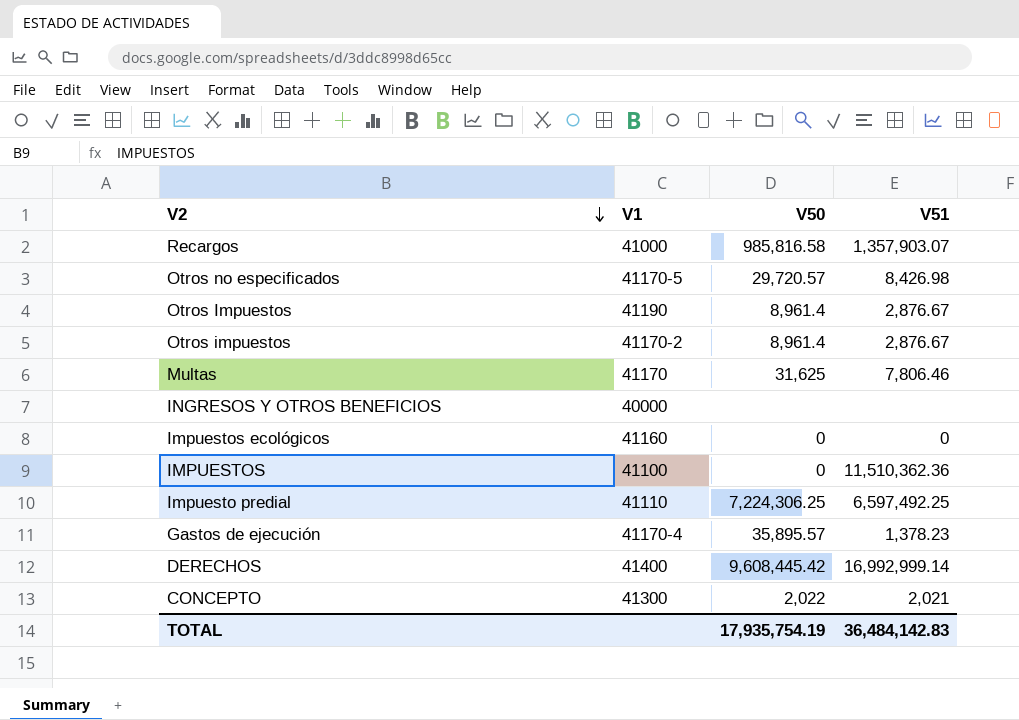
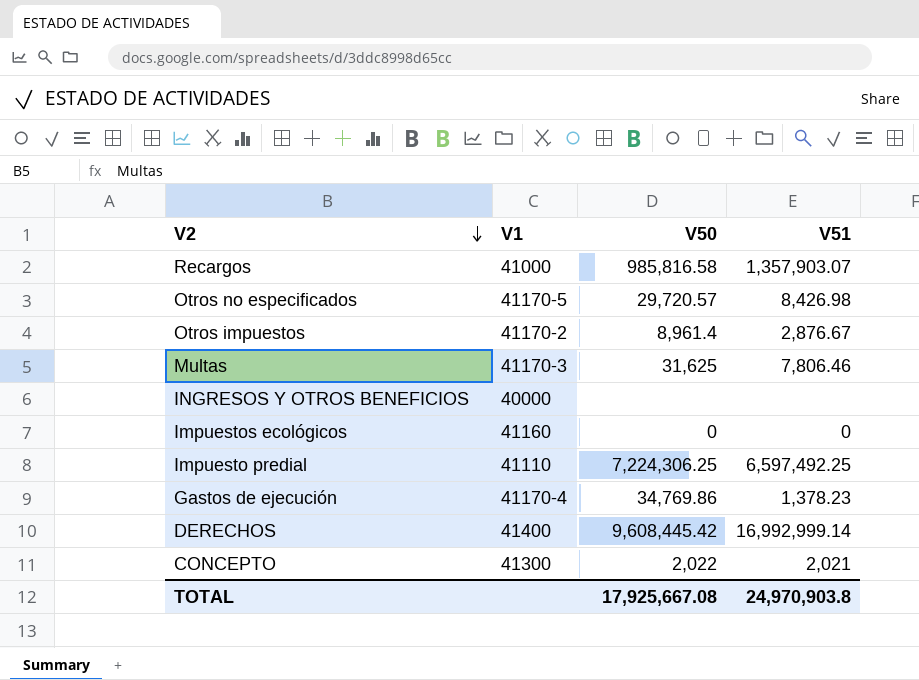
row Otros Impuestos: 41190 | 8,961.4 | 2,876.67 -> none
row IMPUESTOS: 41100 | 0 | 11,510,362.36 -> none
Multas | V1: 41170 -> 41170-3
Gastos de ejecución | V50: 35,895.57 -> 34,769.86
TOTAL | V50: 17,935,754.19 -> 17,925,667.08
TOTAL | V51: 36,484,142.83 -> 24,970,903.8

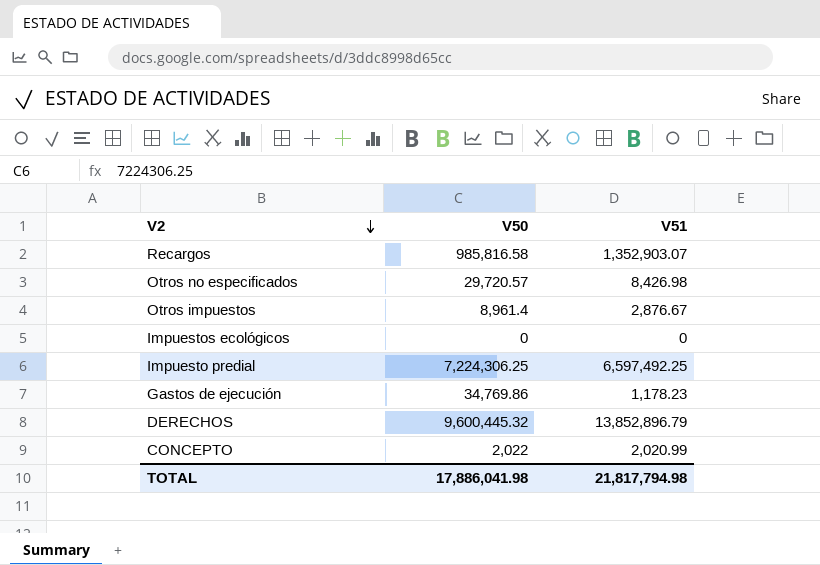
column V1 | position: 2 -> none
row Multas: 41170-3 | 31,625 | 7,806.46 -> none
row INGRESOS Y OTROS BENEFICIOS: 40000 | none | none -> none
Recargos | V51: 1,357,903.07 -> 1,352,903.07
Gastos de ejecución | V51: 1,378.23 -> 1,178.23
DERECHOS | V50: 9,608,445.42 -> 9,600,445.32
DERECHOS | V51: 16,992,999.14 -> 13,852,896.79
CONCEPTO | V51: 2,021 -> 2,020.99
TOTAL | V50: 17,925,667.08 -> 17,886,041.98
TOTAL | V51: 24,970,903.8 -> 21,817,794.98

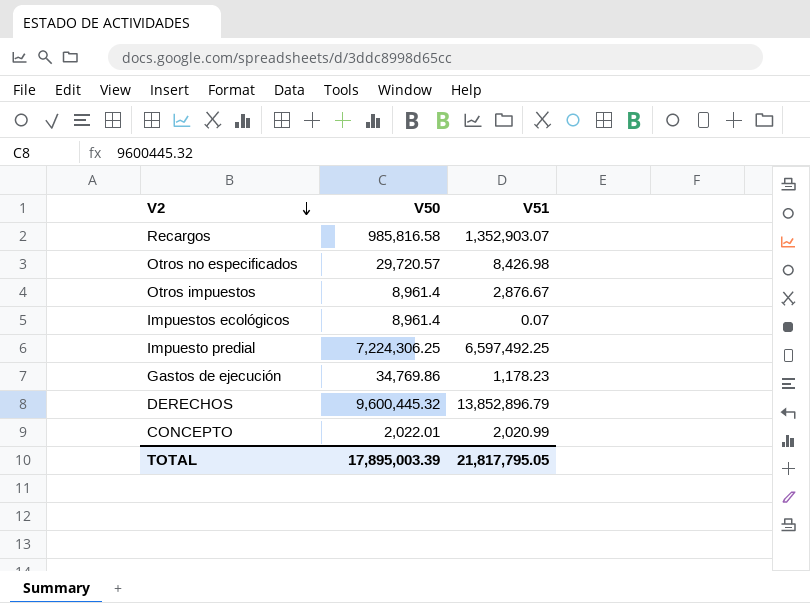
Impuestos ecológicos | V50: 0 -> 8,961.4
Impuestos ecológicos | V51: 0 -> 0.07
CONCEPTO | V50: 2,022 -> 2,022.01
TOTAL | V50: 17,886,041.98 -> 17,895,003.39
TOTAL | V51: 21,817,794.98 -> 21,817,795.05

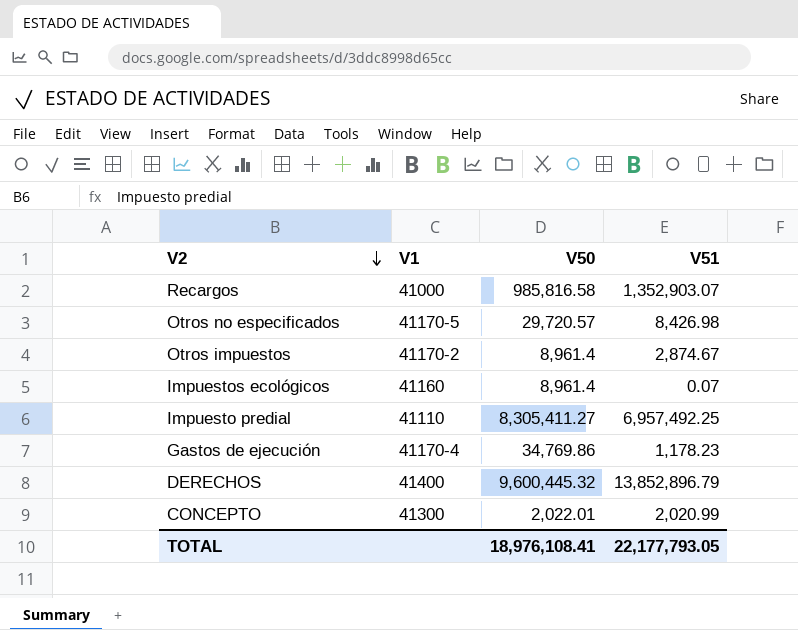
column V1 | position: none -> 2
Otros impuestos | V51: 2,876.67 -> 2,874.67
Impuesto predial | V50: 7,224,306.25 -> 8,305,411.27
Impuesto predial | V51: 6,597,492.25 -> 6,957,492.25
TOTAL | V50: 17,895,003.39 -> 18,976,108.41
TOTAL | V51: 21,817,795.05 -> 22,177,793.05

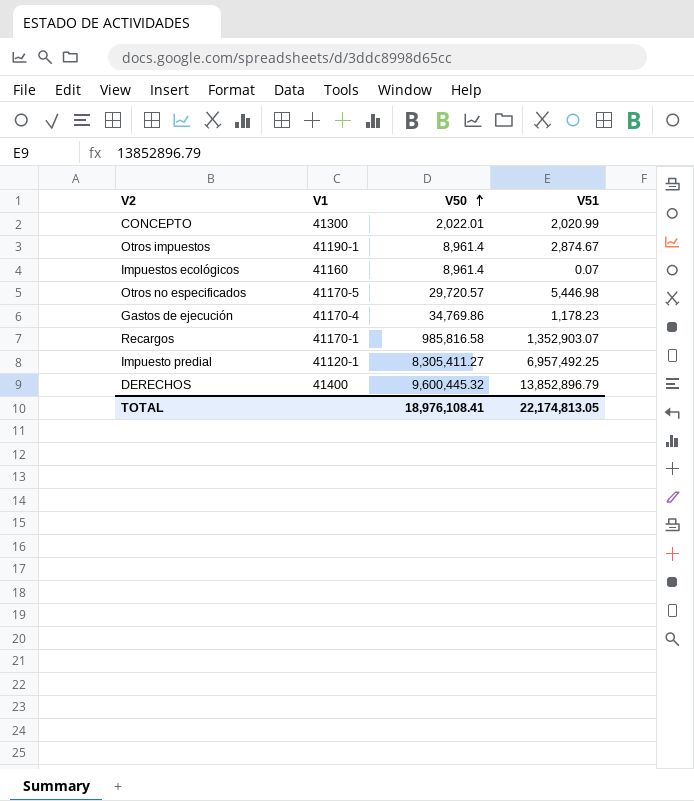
row order: V2 descending -> V50 ascending
Otros impuestos | V1: 41170-2 -> 41190-1
Otros no especificados | V51: 8,426.98 -> 5,446.98
Recargos | V1: 41000 -> 41170-1
Impuesto predial | V1: 41110 -> 41120-1
TOTAL | V51: 22,177,793.05 -> 22,174,813.05

